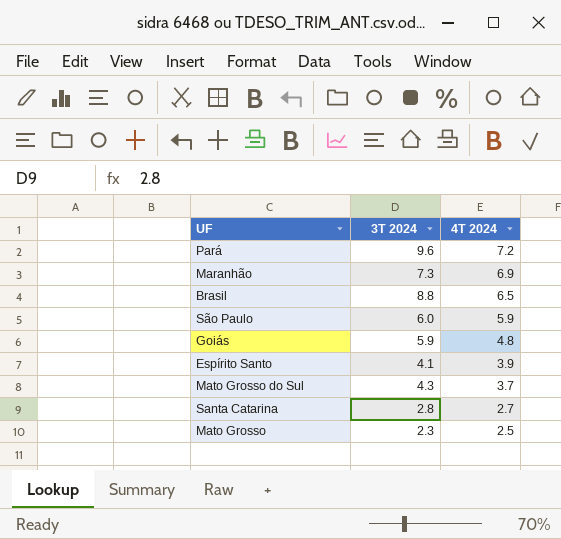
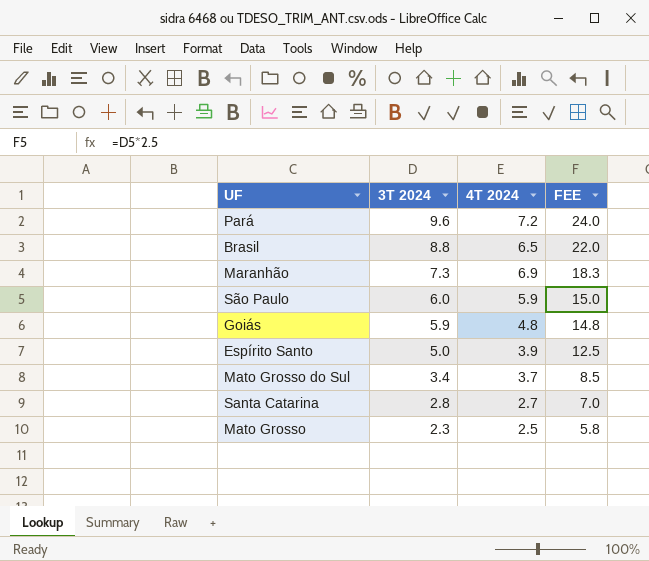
row order: 4T 2024 descending -> 3T 2024 descending
column FEE | formula: none -> [3T 2024] * 2.5
Espírito Santo | 3T 2024: 4.1 -> 5.0
Mato Grosso do Sul | 3T 2024: 4.3 -> 3.4

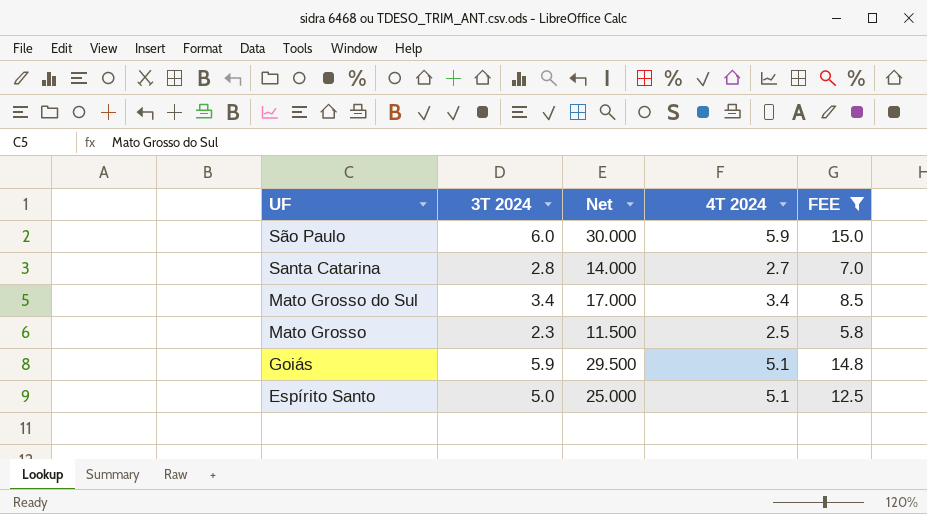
filter: none -> FEE <= 15.0
row order: 3T 2024 descending -> UF descending
column Net | formula: none -> [3T 2024] * 5
Mato Grosso do Sul | 4T 2024: 3.7 -> 3.4
Goiás | 4T 2024: 4.8 -> 5.1
Espírito Santo | 4T 2024: 3.9 -> 5.1

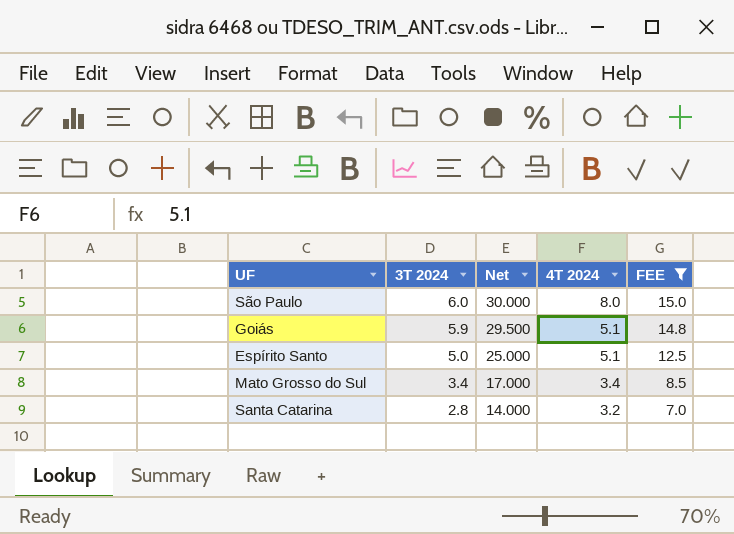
row order: UF descending -> 3T 2024 descending
row Mato Grosso: 2.3 | 11.500 | 2.5 | 5.8 -> none
São Paulo | 4T 2024: 5.9 -> 8.0
Santa Catarina | 4T 2024: 2.7 -> 3.2

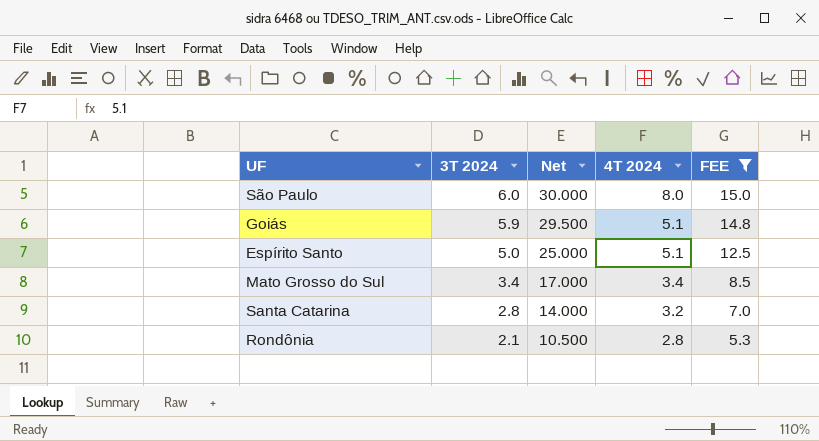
row Rondônia: none -> 2.1 | 10.500 | 2.8 | 5.3

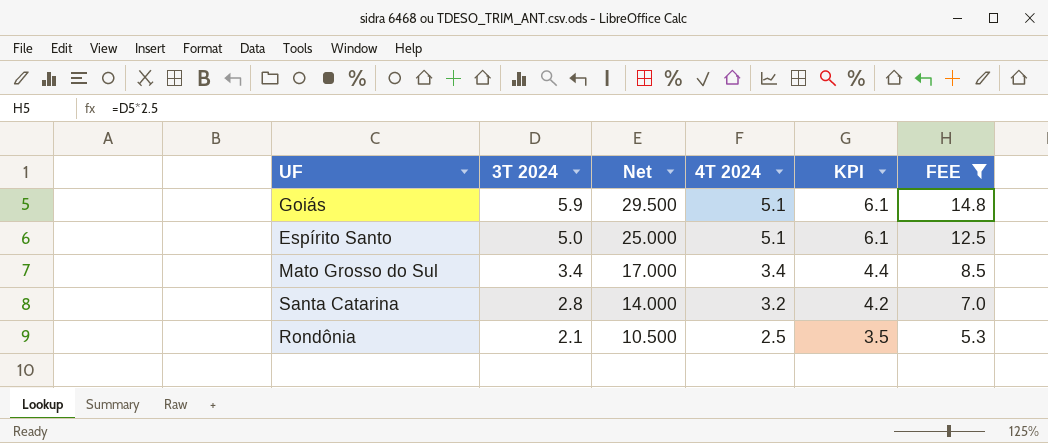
column KPI | formula: none -> [4T 2024] + 1
row São Paulo: 6.0 | 30.000 | 8.0 | 15.0 -> none
Rondônia | 4T 2024: 2.8 -> 2.5

